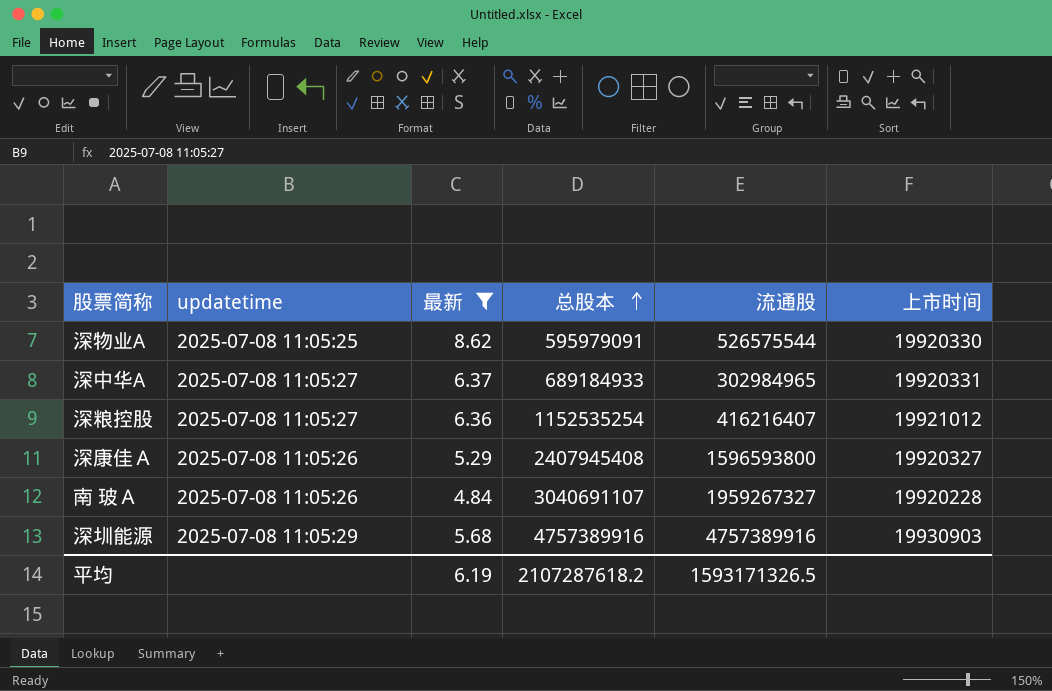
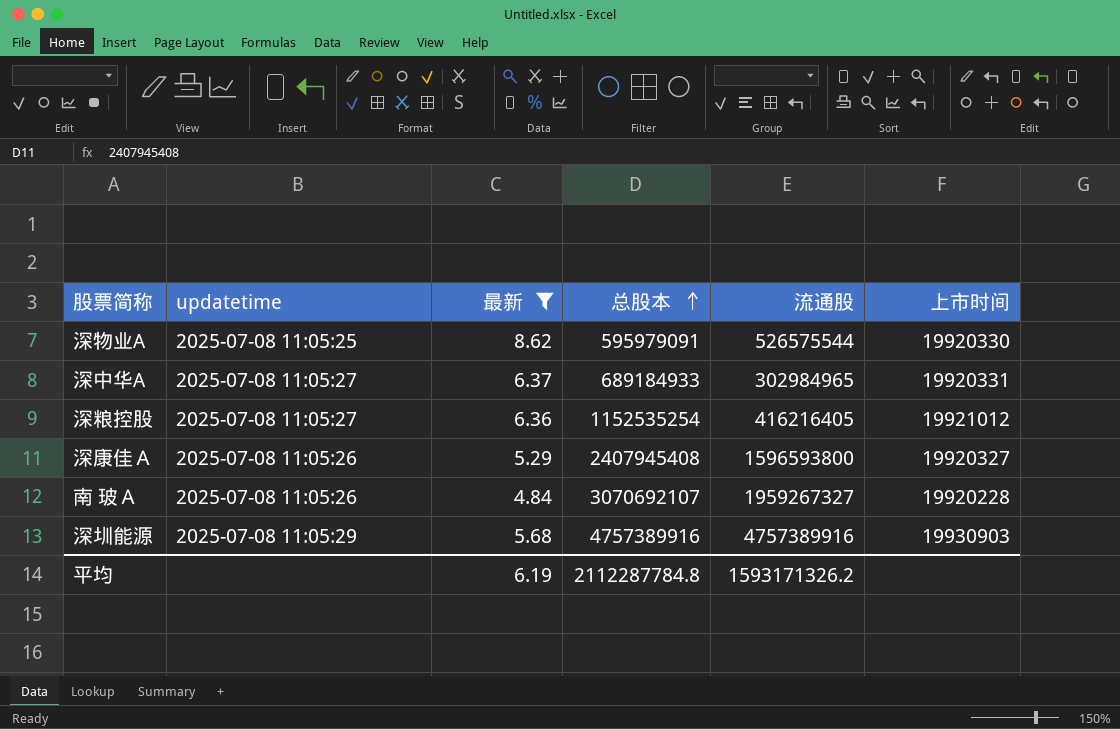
深粮控股 | 流通股: 416216407 -> 416216405
南 玻Ａ | 总股本: 3040691107 -> 3070692107
平均 | 总股本: 2107287618.2 -> 2112287784.8
平均 | 流通股: 1593171326.5 -> 1593171326.2

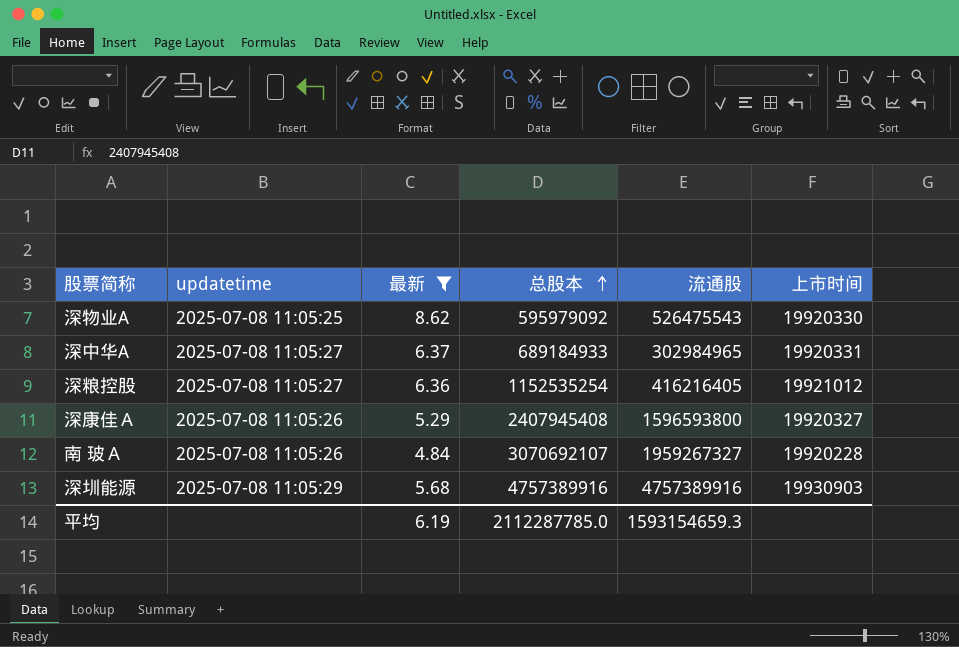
深物业A | 总股本: 595979091 -> 595979092
深物业A | 流通股: 526575544 -> 526475543
平均 | 总股本: 2112287784.8 -> 2112287785.0
平均 | 流通股: 1593171326.2 -> 1593154659.3

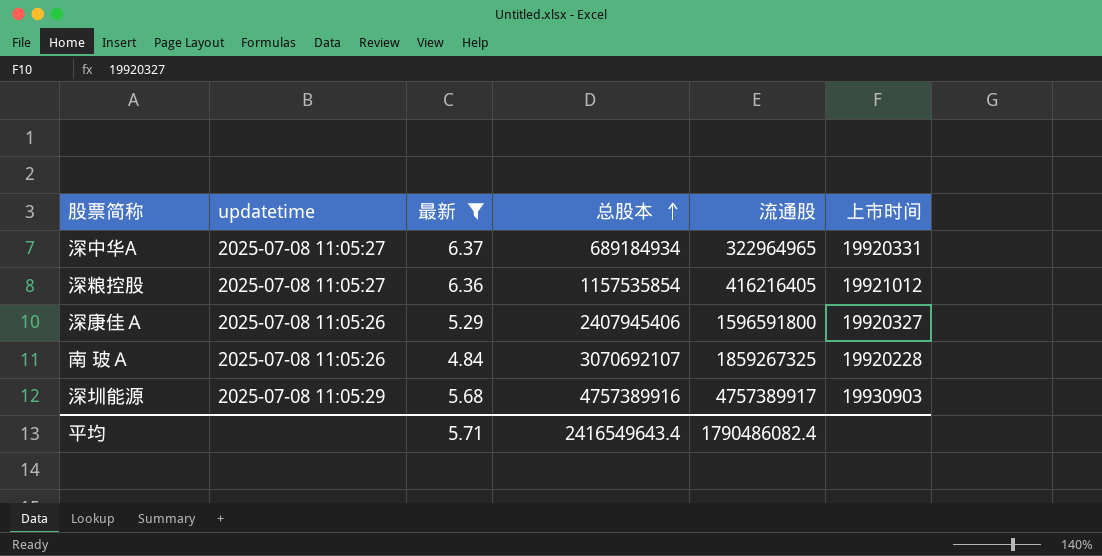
row 深物业A: 2025-07-08 11:05:25 | 8.62 | 595979092 | 526475543 | 19920330 -> none
深中华A | 总股本: 689184933 -> 689184934
深中华A | 流通股: 302984965 -> 322964965
深粮控股 | 总股本: 1152535254 -> 1157535854
深康佳Ａ | 总股本: 2407945408 -> 2407945406
深康佳Ａ | 流通股: 1596593800 -> 1596591800
南 玻Ａ | 流通股: 1959267327 -> 1859267325
深圳能源 | 流通股: 4757389916 -> 4757389917
平均 | 最新: 6.19 -> 5.71
平均 | 总股本: 2112287785.0 -> 2416549643.4
平均 | 流通股: 1593154659.3 -> 1790486082.4

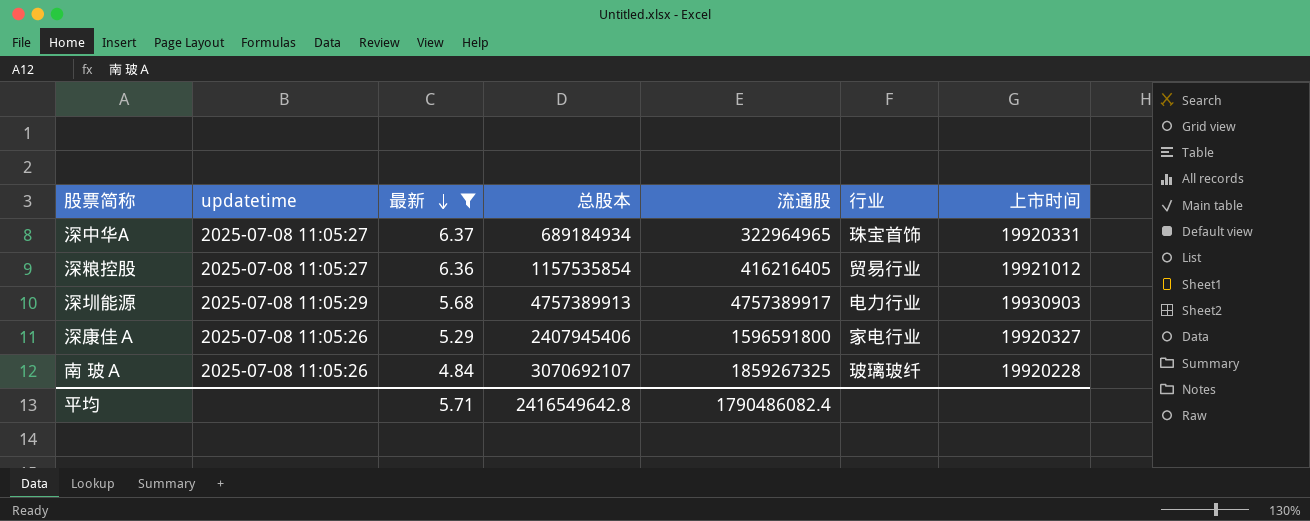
row order: 总股本 ascending -> 最新 descending
column 行业 | position: none -> 6
深圳能源 | 总股本: 4757389916 -> 4757389913
平均 | 总股本: 2416549643.4 -> 2416549642.8

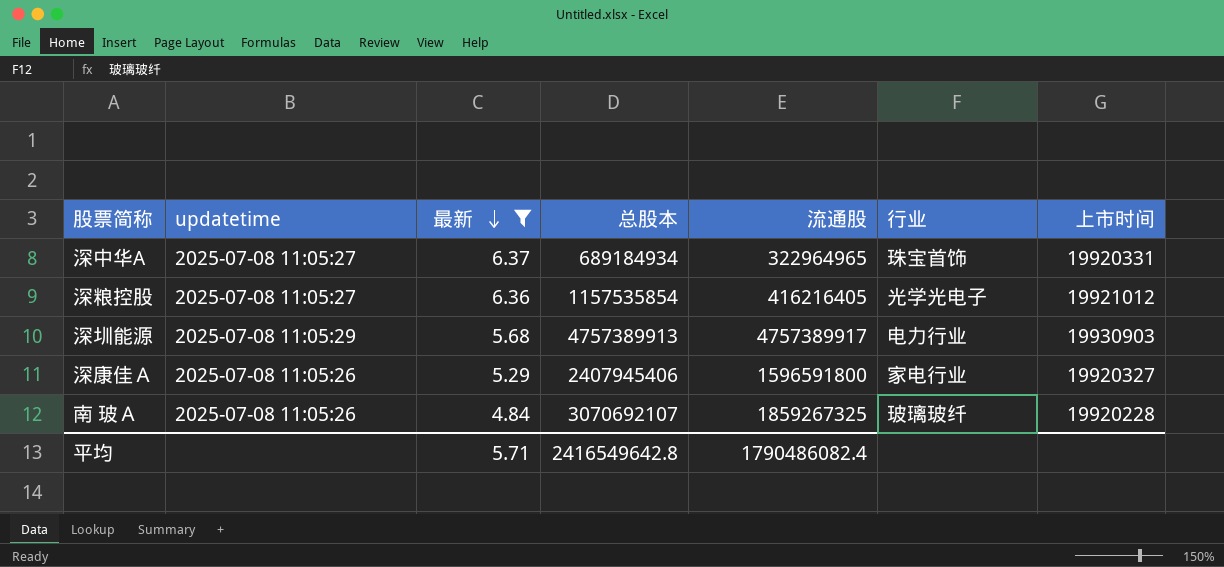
深粮控股 | 行业: 贸易行业 -> 光学光电子

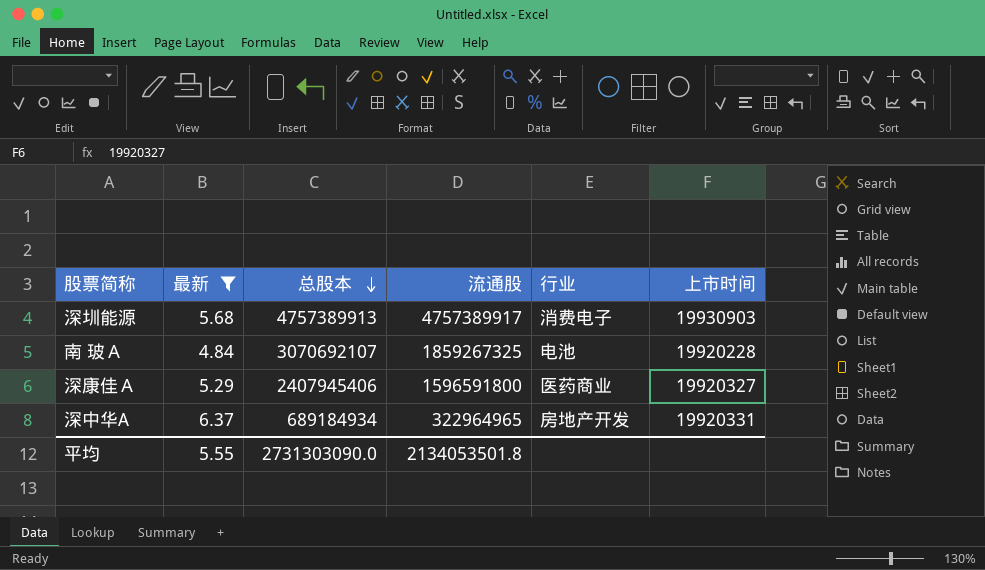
row order: 最新 descending -> 总股本 descending
column updatetime | position: 2 -> none
row 深粮控股: 2025-07-08 11:05:27 | 6.36 | 1157535854 | 416216405 | 光学光电子 | 19921012 -> none
深圳能源 | 行业: 电力行业 -> 消费电子
南 玻Ａ | 行业: 玻璃玻纤 -> 电池
深康佳Ａ | 行业: 家电行业 -> 医药商业
深中华A | 行业: 珠宝首饰 -> 房地产开发
平均 | 最新: 5.71 -> 5.55
平均 | 总股本: 2416549642.8 -> 2731303090.0
平均 | 流通股: 1790486082.4 -> 2134053501.8

